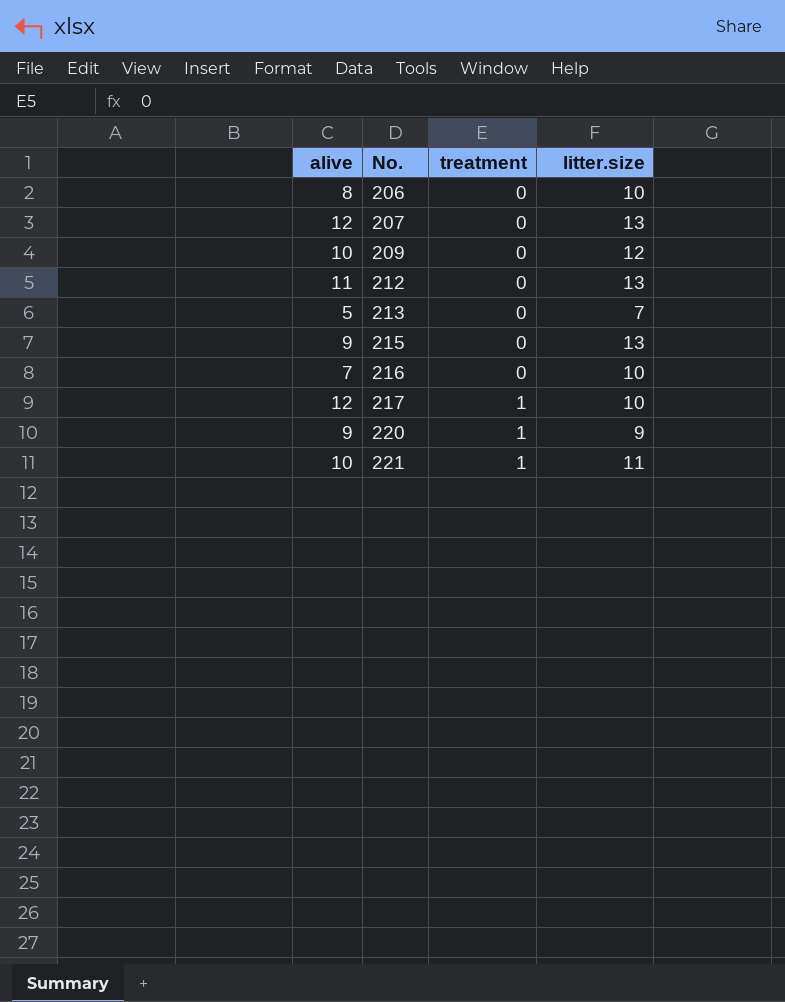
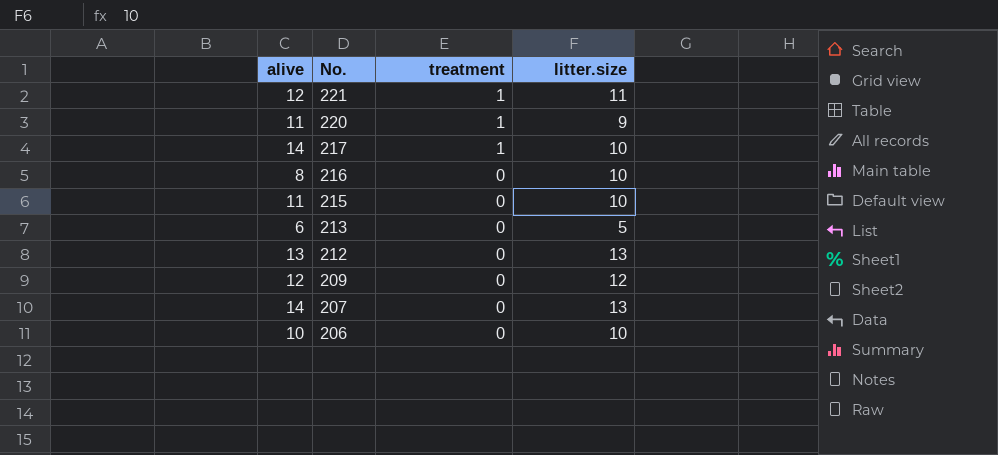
row order: No. ascending -> No. descending
221 | alive: 10 -> 12
220 | alive: 9 -> 11
217 | alive: 12 -> 14
216 | alive: 7 -> 8
215 | alive: 9 -> 11
215 | litter.size: 13 -> 10
213 | alive: 5 -> 6
213 | litter.size: 7 -> 5
212 | alive: 11 -> 13
209 | alive: 10 -> 12
207 | alive: 12 -> 14
206 | alive: 8 -> 10

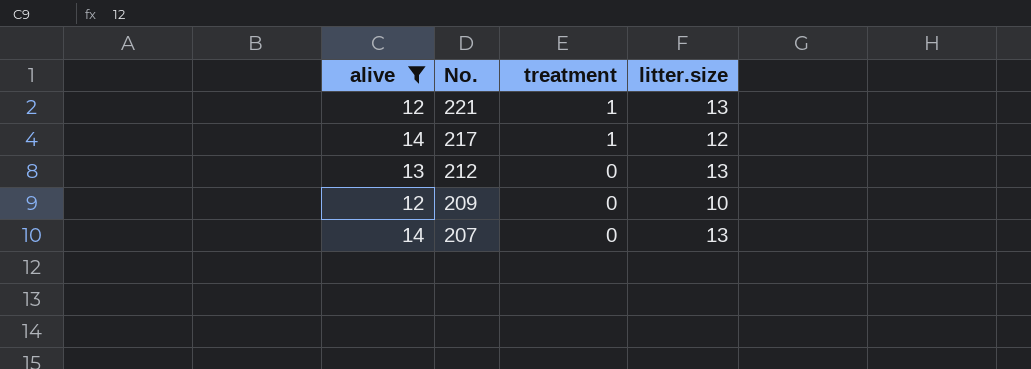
filter: none -> alive >= 12
221 | litter.size: 11 -> 13
217 | litter.size: 10 -> 12
209 | litter.size: 12 -> 10

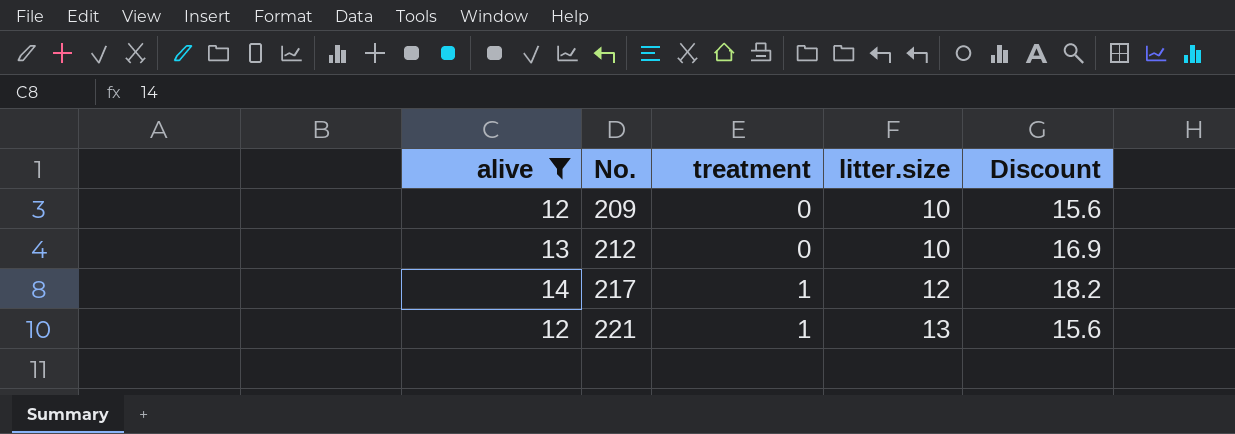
row order: No. descending -> No. ascending
column Discount | formula: none -> [alive] * 1.3
row 207: 14 | 0 | 13 -> none
212 | litter.size: 13 -> 10

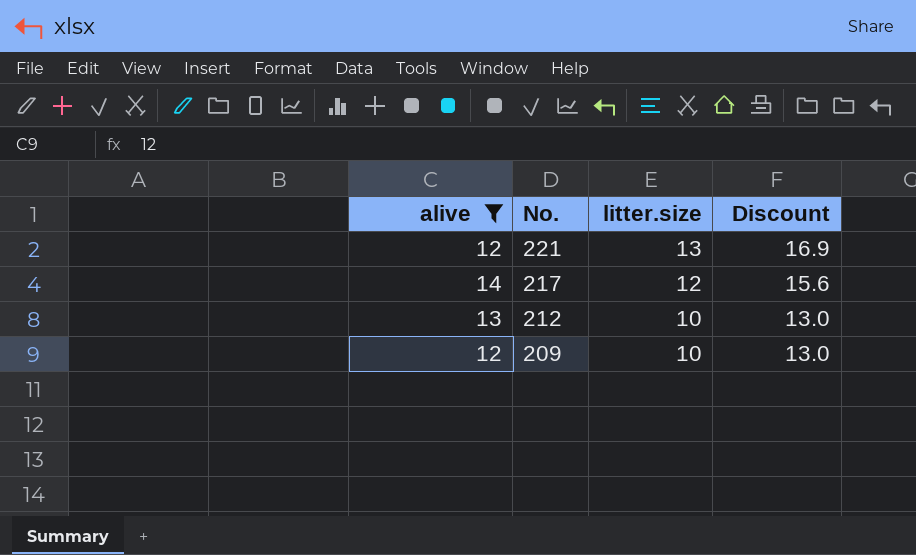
row order: No. ascending -> No. descending
column treatment | position: 3 -> none
column Discount | formula: [alive] * 1.3 -> [litter.size] * 1.3

